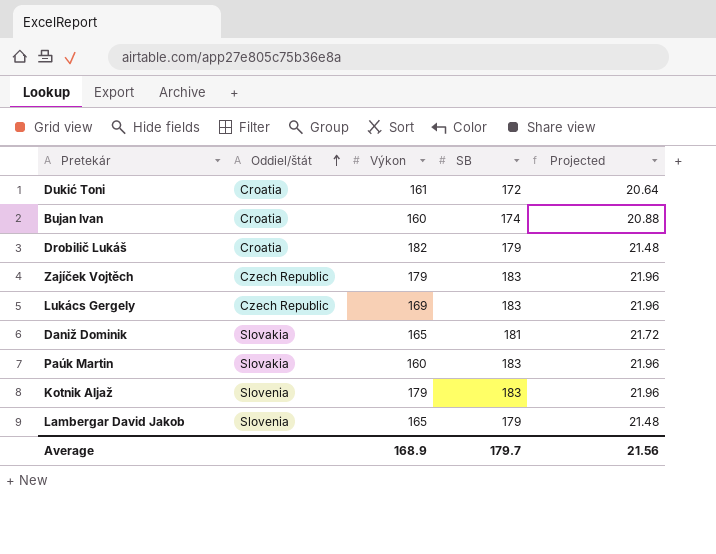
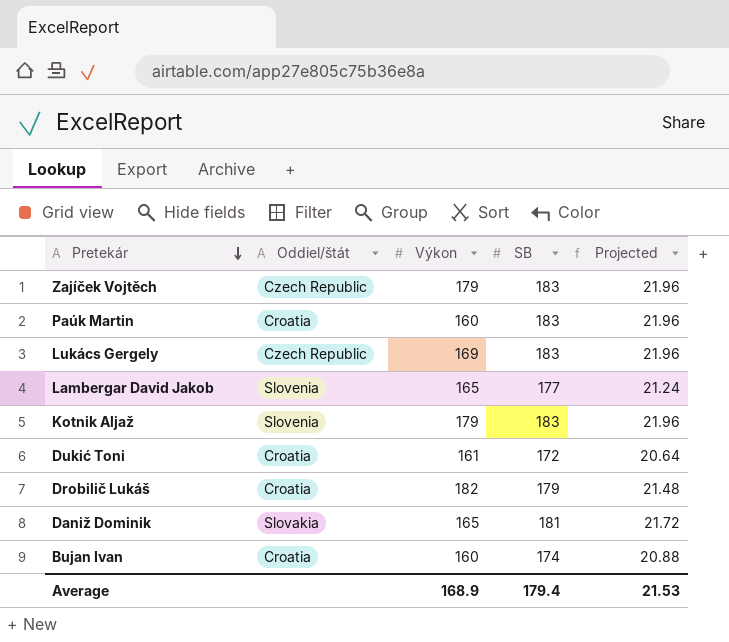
row order: Oddiel/štát ascending -> Pretekár descending
Paúk Martin | Oddiel/štát: Slovakia -> Croatia
Lambergar David Jakob | SB: 179 -> 177
Lambergar David Jakob | Projected: 21.48 -> 21.24
Average | SB: 179.7 -> 179.4
Average | Projected: 21.56 -> 21.53

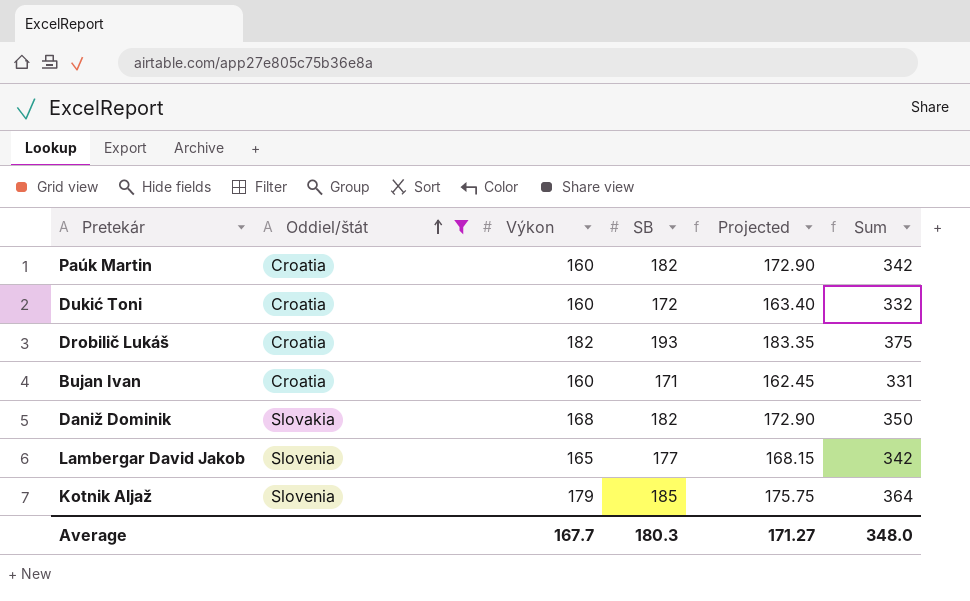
filter: none -> Oddiel/štát != Czech Republic
row order: Pretekár descending -> Oddiel/štát ascending
column Projected | formula: [SB] * 0.12 -> [SB] * 0.95
column Sum | formula: none -> [Výkon] + [SB]
Paúk Martin | SB: 183 -> 182
Dukić Toni | Výkon: 161 -> 160
Drobilič Lukáš | SB: 179 -> 193
Bujan Ivan | SB: 174 -> 171
Daniž Dominik | Výkon: 165 -> 168
Daniž Dominik | SB: 181 -> 182
Kotnik Aljaž | SB: 183 -> 185
Average | Výkon: 168.9 -> 167.7
Average | SB: 179.4 -> 180.3
Average | Projected: 21.53 -> 171.27

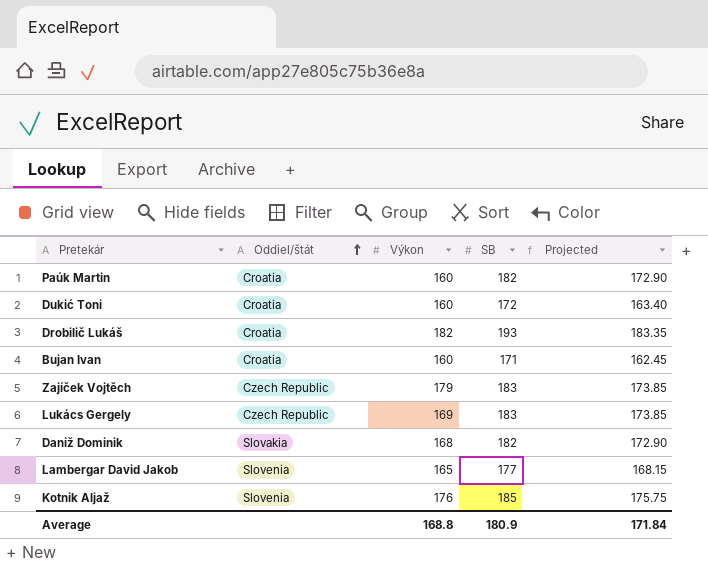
filter: Oddiel/štát != Czech Republic -> none
column Sum | formula: [Výkon] + [SB] -> none
Kotnik Aljaž | Výkon: 179 -> 176
Average | Výkon: 167.7 -> 168.8
Average | SB: 180.3 -> 180.9
Average | Projected: 171.27 -> 171.84

